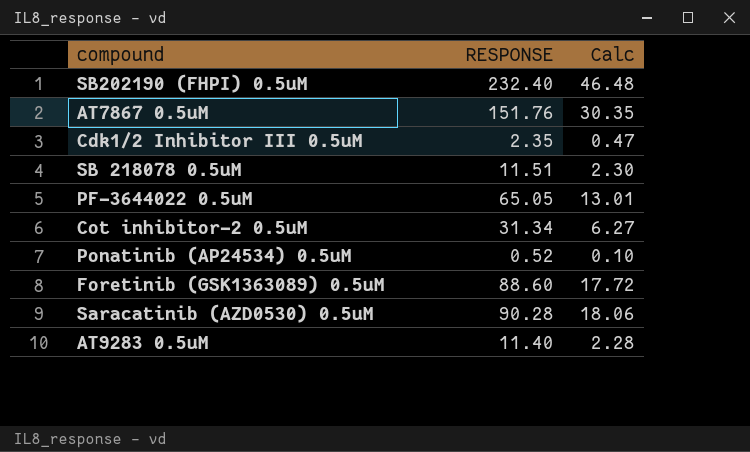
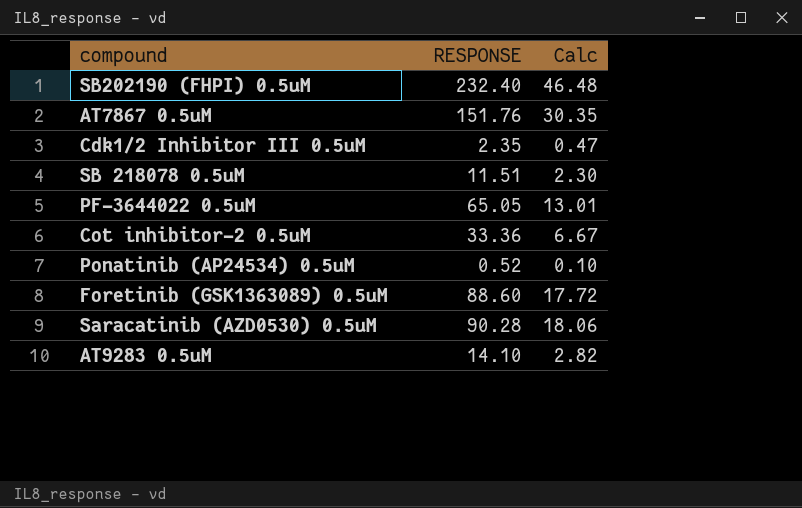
Cot inhibitor-2 0.5uM | RESPONSE: 31.34 -> 33.36
Cot inhibitor-2 0.5uM | Calc: 6.27 -> 6.67
AT9283 0.5uM | RESPONSE: 11.40 -> 14.10
AT9283 0.5uM | Calc: 2.28 -> 2.82

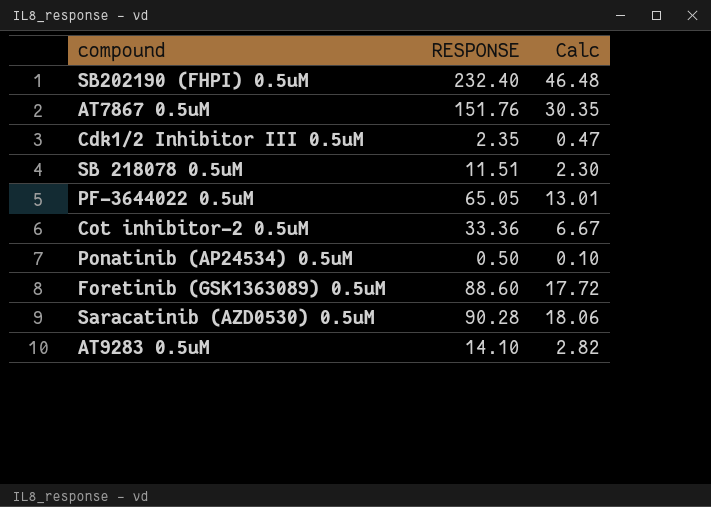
Ponatinib (AP24534) 0.5uM | RESPONSE: 0.52 -> 0.50

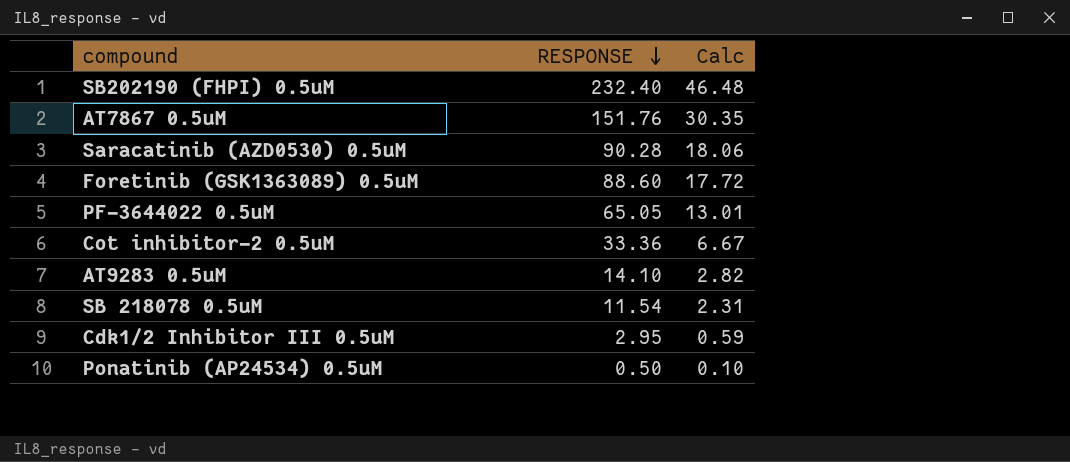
row order: none -> RESPONSE descending
SB 218078 0.5uM | RESPONSE: 11.51 -> 11.54
SB 218078 0.5uM | Calc: 2.30 -> 2.31
Cdk1/2 Inhibitor III 0.5uM | RESPONSE: 2.35 -> 2.95
Cdk1/2 Inhibitor III 0.5uM | Calc: 0.47 -> 0.59

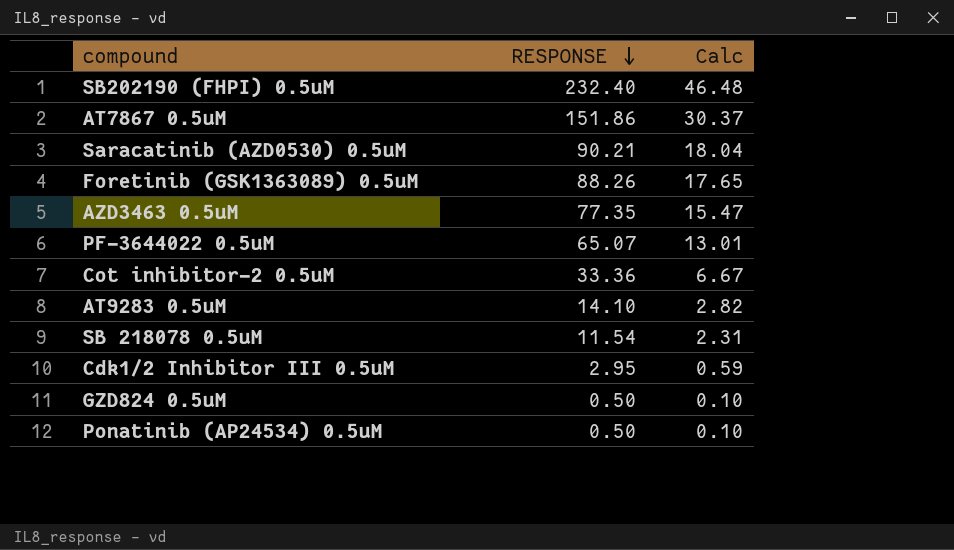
AT7867 0.5uM | RESPONSE: 151.76 -> 151.86
AT7867 0.5uM | Calc: 30.35 -> 30.37
Saracatinib (AZD0530) 0.5uM | RESPONSE: 90.28 -> 90.21
Saracatinib (AZD0530) 0.5uM | Calc: 18.06 -> 18.04
Foretinib (GSK1363089) 0.5uM | RESPONSE: 88.60 -> 88.26
Foretinib (GSK1363089) 0.5uM | Calc: 17.72 -> 17.65
row AZD3463 0.5uM: none -> 77.35 | 15.47
PF-3644022 0.5uM | RESPONSE: 65.05 -> 65.07
row GZD824 0.5uM: none -> 0.50 | 0.10

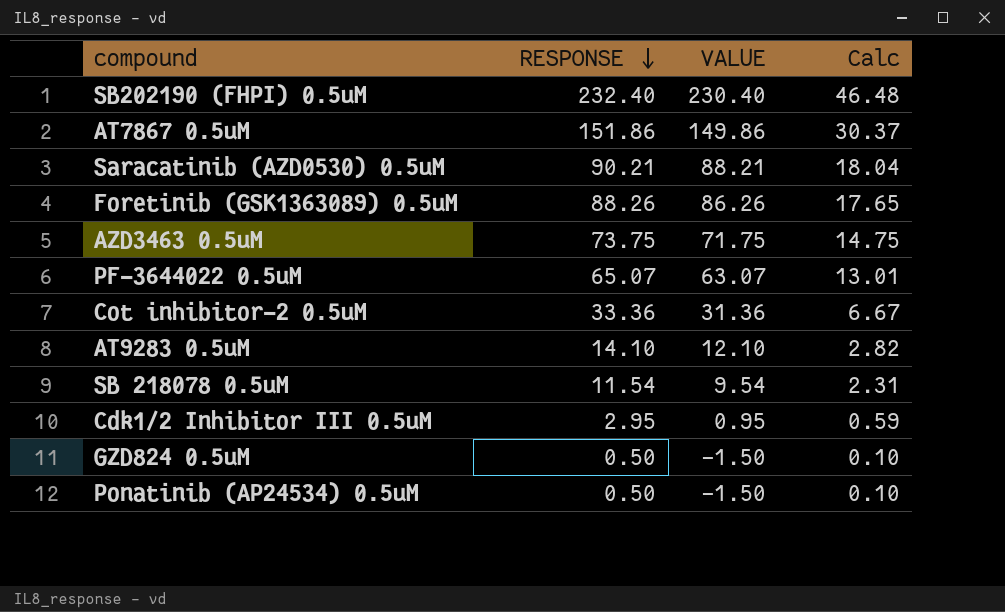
column VALUE | formula: none -> [RESPONSE] - 2
AZD3463 0.5uM | RESPONSE: 77.35 -> 73.75
AZD3463 0.5uM | Calc: 15.47 -> 14.75

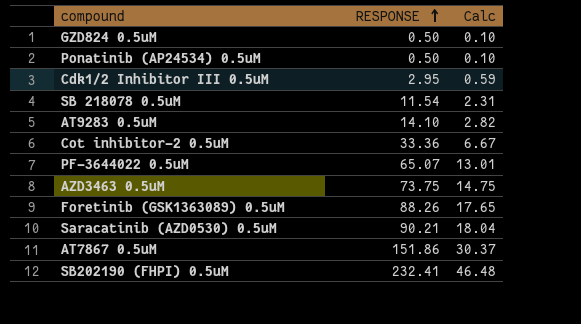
row order: RESPONSE descending -> RESPONSE ascending
column VALUE | formula: [RESPONSE] - 2 -> none
SB202190 (FHPI) 0.5uM | RESPONSE: 232.40 -> 232.41

